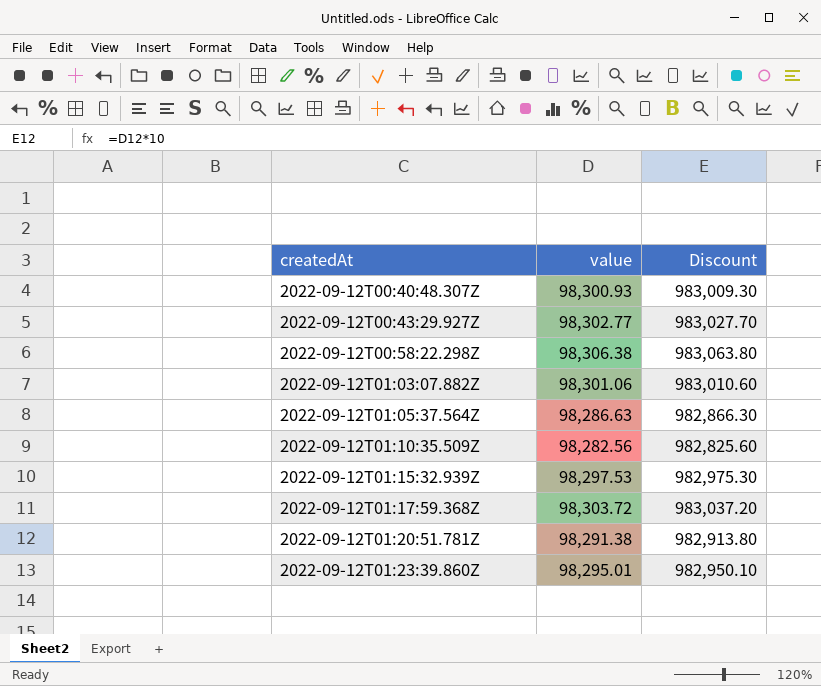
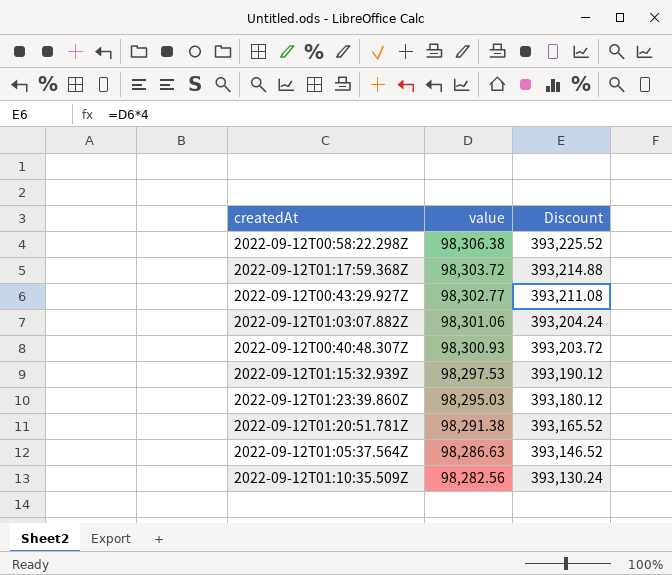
row order: createdAt ascending -> value descending
column Discount | formula: [value] * 10 -> [value] * 4
2022-09-12T01:23:39.860Z | value: 98,295.01 -> 98,295.03

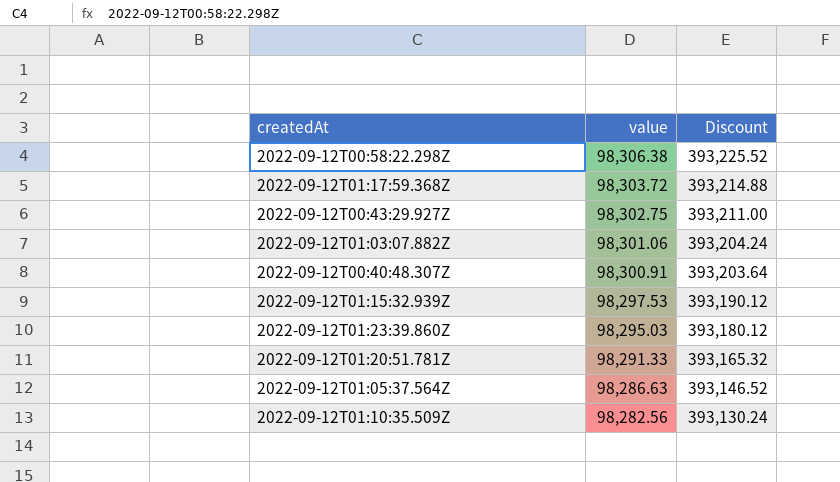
2022-09-12T00:43:29.927Z | value: 98,302.77 -> 98,302.75
2022-09-12T00:43:29.927Z | Discount: 393,211.08 -> 393,211.00
2022-09-12T00:40:48.307Z | value: 98,300.93 -> 98,300.91
2022-09-12T00:40:48.307Z | Discount: 393,203.72 -> 393,203.64
2022-09-12T01:20:51.781Z | value: 98,291.38 -> 98,291.33
2022-09-12T01:20:51.781Z | Discount: 393,165.52 -> 393,165.32

